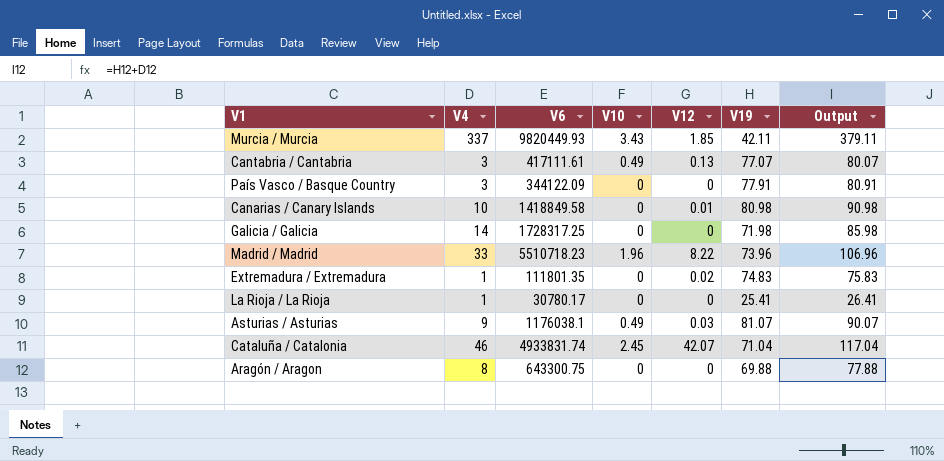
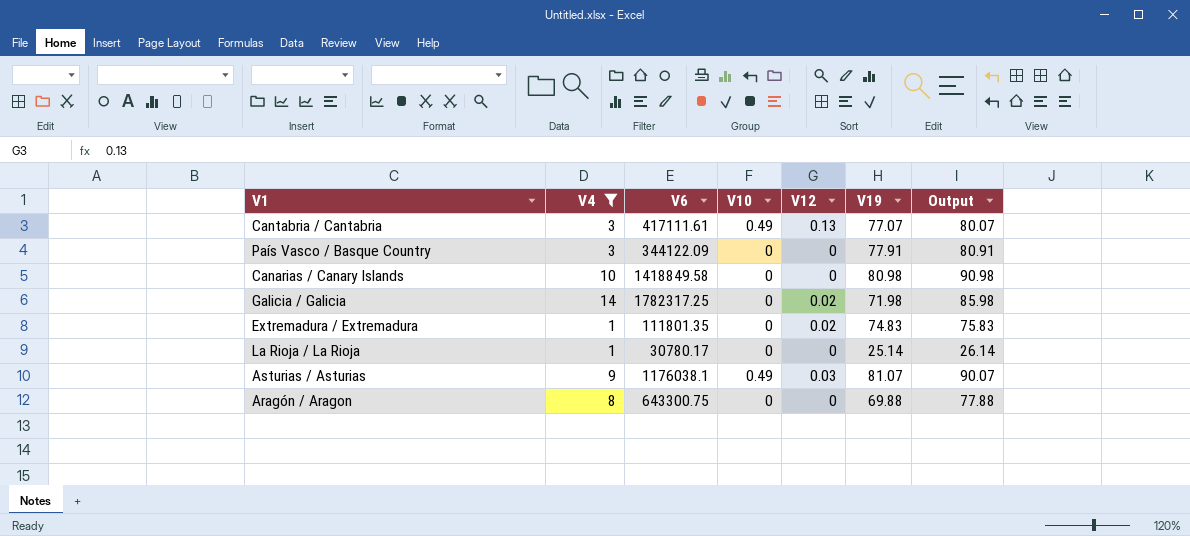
filter: none -> V4 <= 14
Canarias / Canary Islands | V12: 0.01 -> 0
Galicia / Galicia | V6: 1728317.25 -> 1782317.25
Galicia / Galicia | V12: 0 -> 0.02
La Rioja / La Rioja | V19: 25.41 -> 25.14
La Rioja / La Rioja | Output: 26.41 -> 26.14

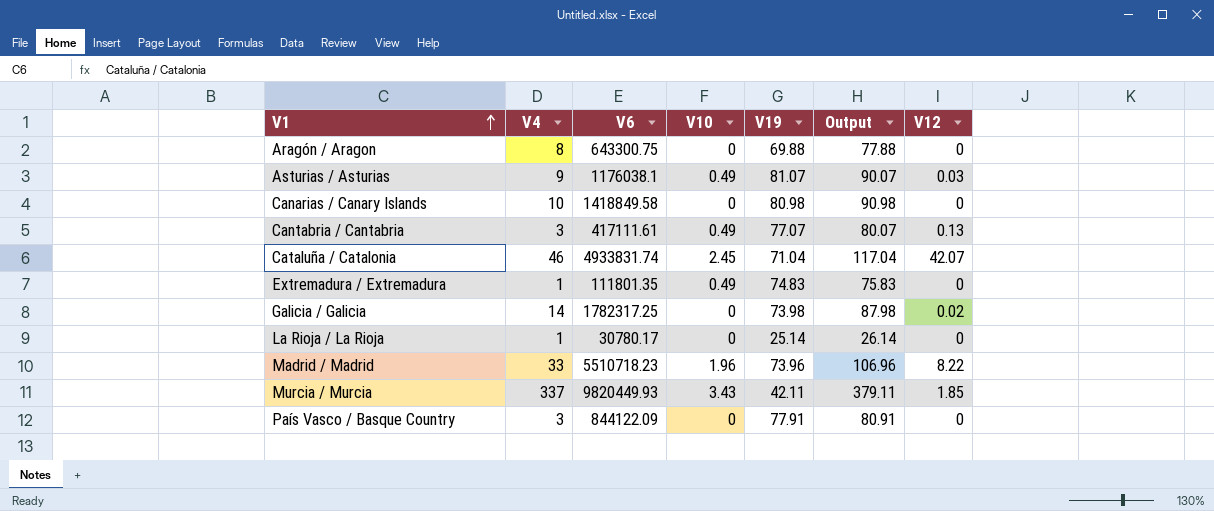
filter: V4 <= 14 -> none
row order: none -> V1 ascending
column V12 | position: 5 -> 7
Extremadura / Extremadura | V10: 0 -> 0.49
Extremadura / Extremadura | V12: 0.02 -> 0
Galicia / Galicia | V19: 71.98 -> 73.98
Galicia / Galicia | Output: 85.98 -> 87.98
País Vasco / Basque Country | V6: 344122.09 -> 844122.09

